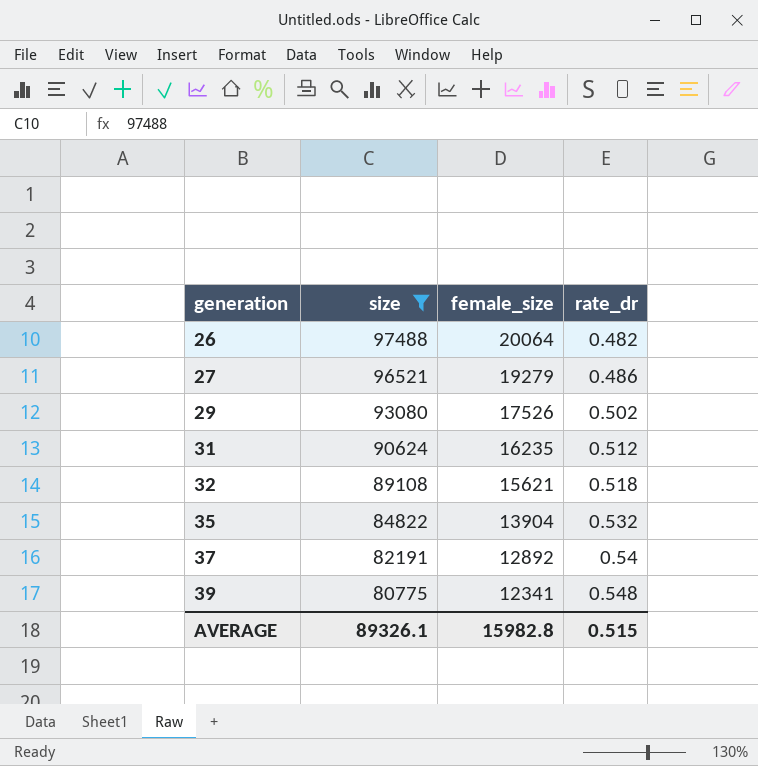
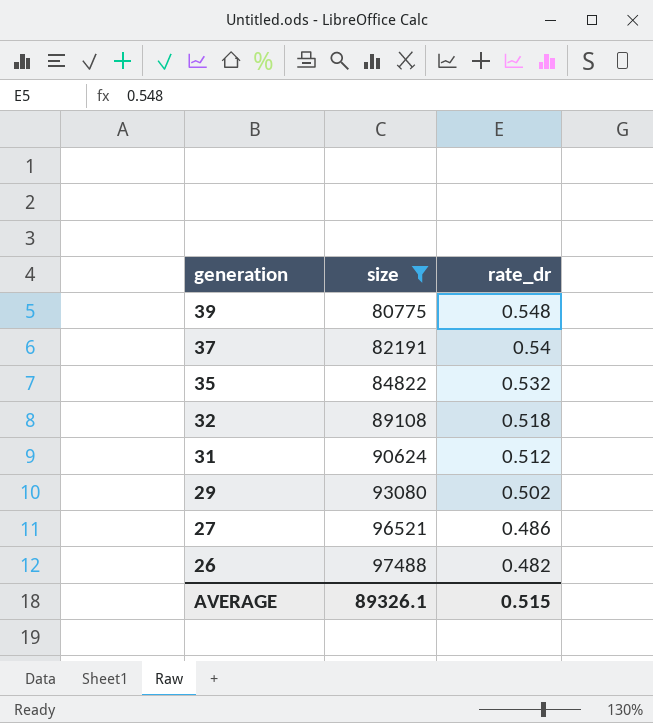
row order: generation ascending -> generation descending
column female_size | position: 3 -> none

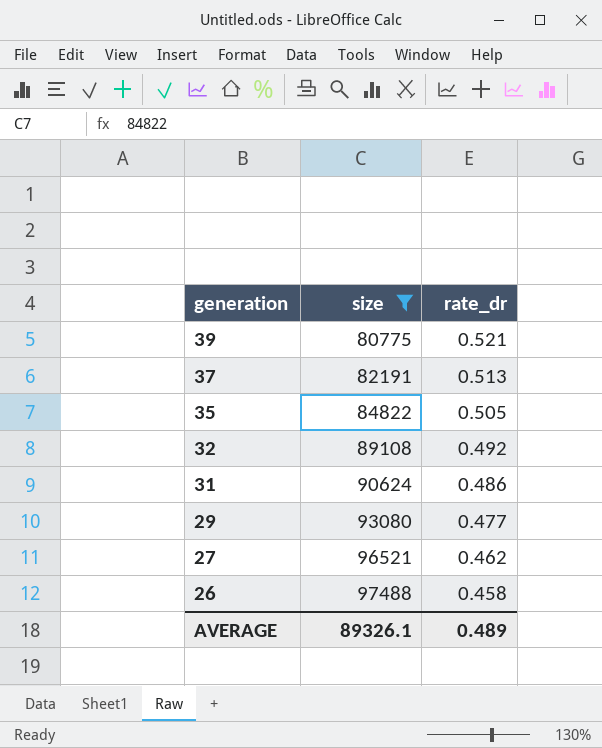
39 | rate_dr: 0.548 -> 0.521
37 | rate_dr: 0.54 -> 0.513
35 | rate_dr: 0.532 -> 0.505
32 | rate_dr: 0.518 -> 0.492
31 | rate_dr: 0.512 -> 0.486
29 | rate_dr: 0.502 -> 0.477
27 | rate_dr: 0.486 -> 0.462
26 | rate_dr: 0.482 -> 0.458
AVERAGE | rate_dr: 0.515 -> 0.489

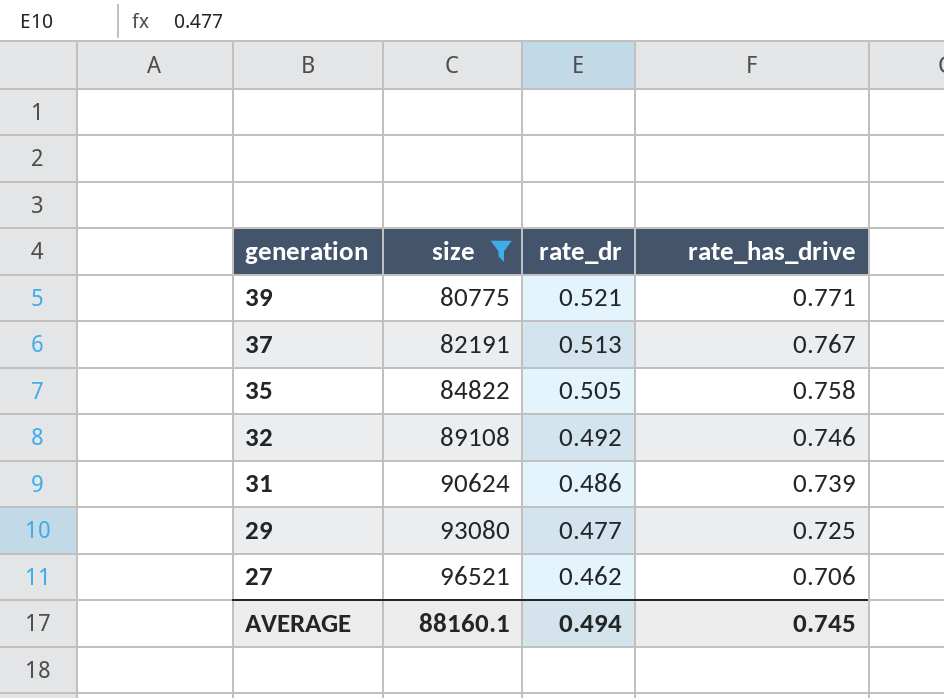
column rate_has_drive | position: none -> 4
row 26: 97488 | 0.458 -> none
AVERAGE | size: 89326.1 -> 88160.1
AVERAGE | rate_dr: 0.489 -> 0.494

